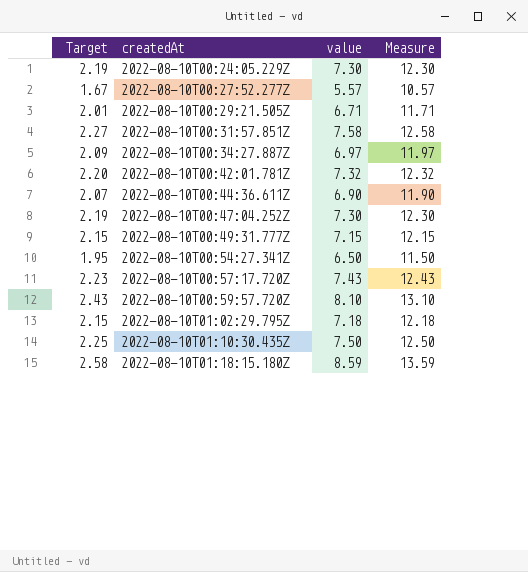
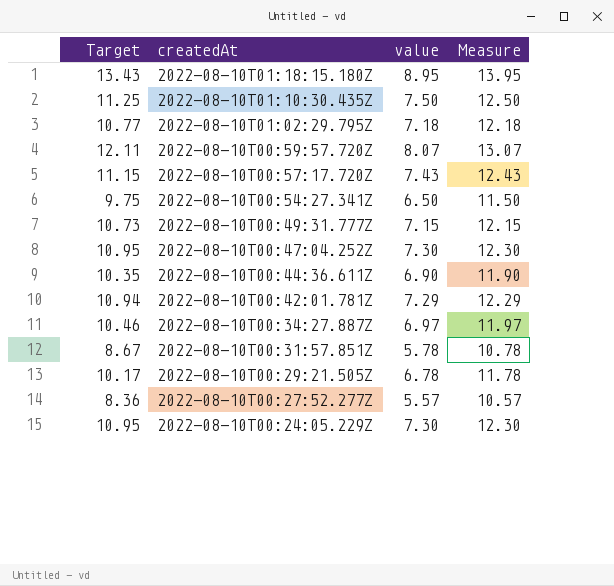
row order: createdAt ascending -> createdAt descending
column Target | formula: [value] * 0.3 -> [value] * 1.5
2022-08-10T01:18:15.180Z | value: 8.59 -> 8.95
2022-08-10T01:18:15.180Z | Measure: 13.59 -> 13.95
2022-08-10T00:59:57.720Z | value: 8.10 -> 8.07
2022-08-10T00:59:57.720Z | Measure: 13.10 -> 13.07
2022-08-10T00:42:01.781Z | value: 7.32 -> 7.29
2022-08-10T00:42:01.781Z | Measure: 12.32 -> 12.29
2022-08-10T00:31:57.851Z | value: 7.58 -> 5.78
2022-08-10T00:31:57.851Z | Measure: 12.58 -> 10.78
2022-08-10T00:29:21.505Z | value: 6.71 -> 6.78
2022-08-10T00:29:21.505Z | Measure: 11.71 -> 11.78

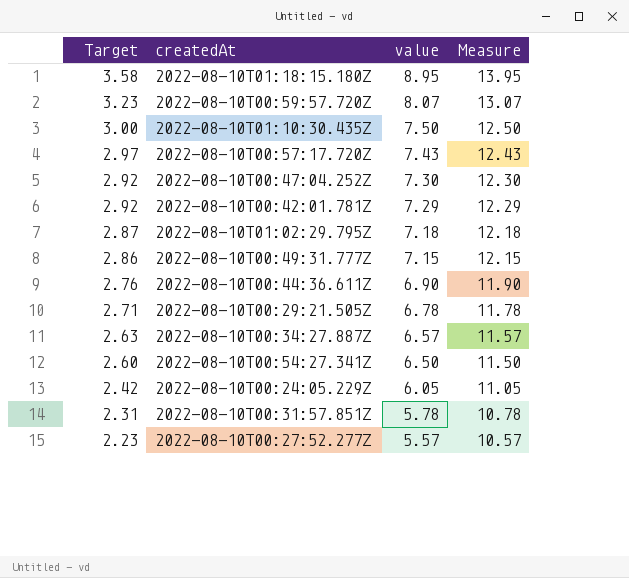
row order: createdAt descending -> Target descending
column Target | formula: [value] * 1.5 -> [value] * 0.4
2022-08-10T00:34:27.887Z | value: 6.97 -> 6.57
2022-08-10T00:34:27.887Z | Measure: 11.97 -> 11.57
2022-08-10T00:24:05.229Z | value: 7.30 -> 6.05
2022-08-10T00:24:05.229Z | Measure: 12.30 -> 11.05

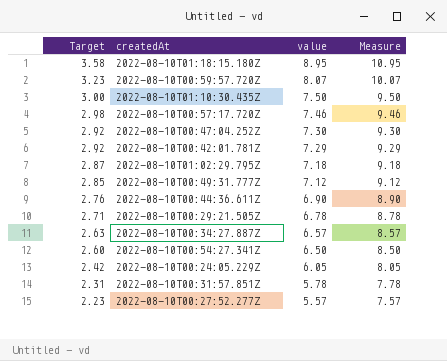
column Measure | formula: [value] + 5 -> [value] + 2
2022-08-10T00:57:17.720Z | Target: 2.97 -> 2.98
2022-08-10T00:57:17.720Z | value: 7.43 -> 7.46
2022-08-10T00:49:31.777Z | Target: 2.86 -> 2.85
2022-08-10T00:49:31.777Z | value: 7.15 -> 7.12

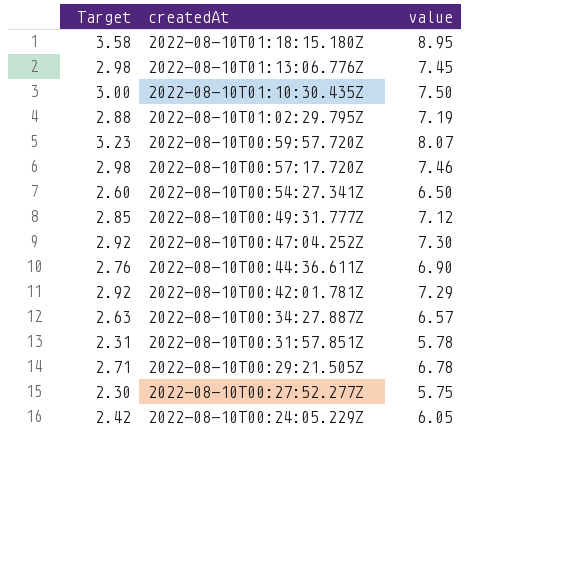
row order: Target descending -> createdAt descending
column Measure | formula: [value] + 2 -> none
row 2022-08-10T01:13:06.776Z: none -> 2.98 | 7.45
2022-08-10T01:02:29.795Z | Target: 2.87 -> 2.88
2022-08-10T01:02:29.795Z | value: 7.18 -> 7.19
2022-08-10T00:27:52.277Z | Target: 2.23 -> 2.30
2022-08-10T00:27:52.277Z | value: 5.57 -> 5.75

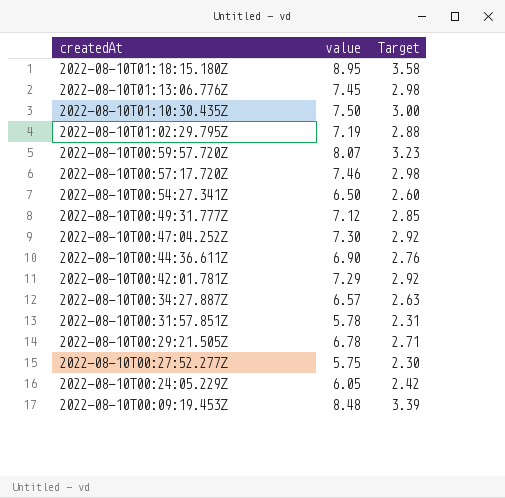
column Target | position: 1 -> 3
row 2022-08-10T00:09:19.453Z: none -> 8.48 | 3.39

